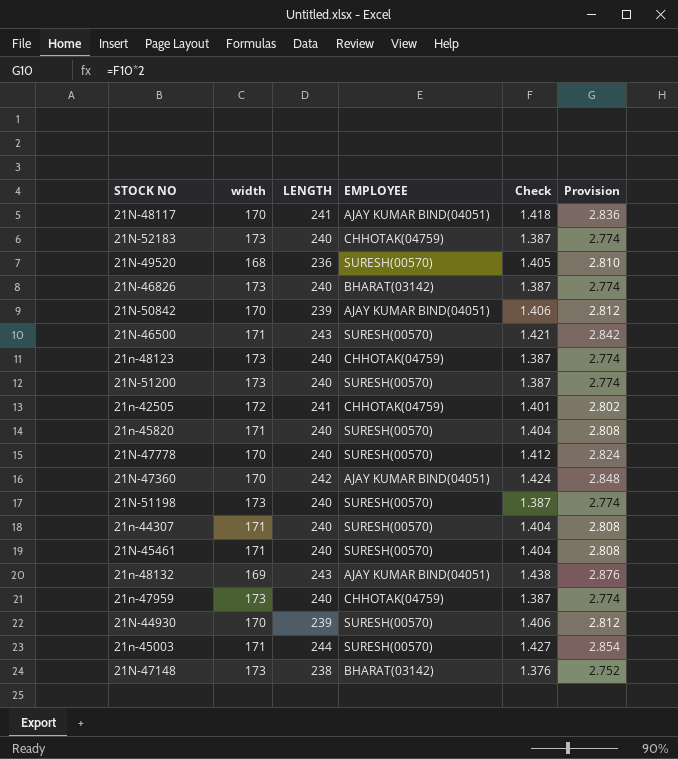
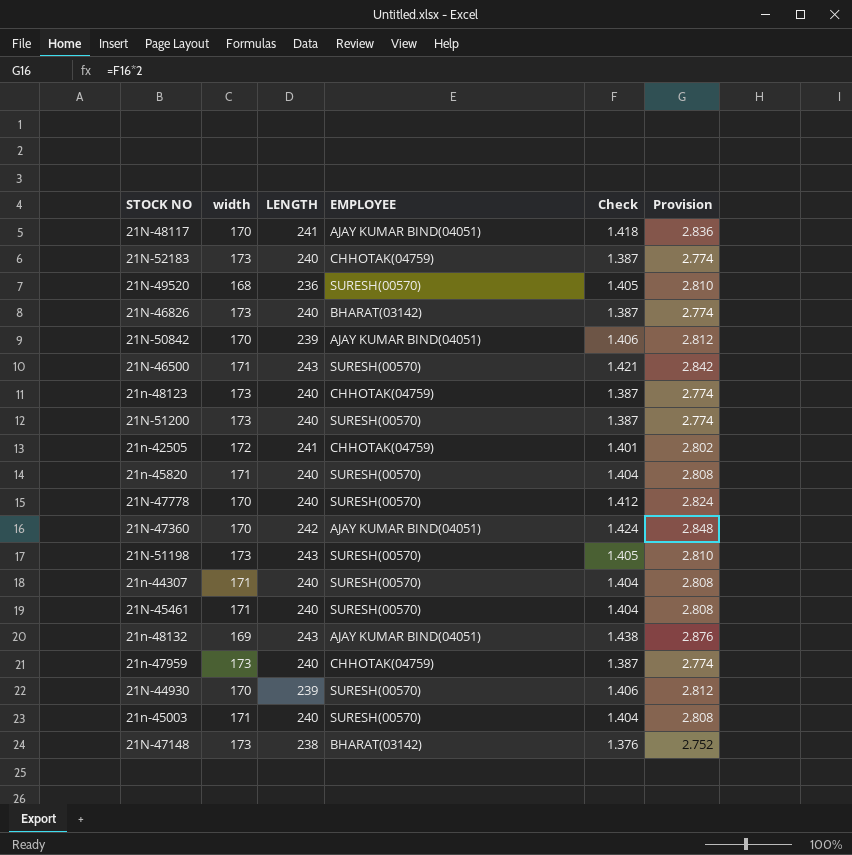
21N-51198 | LENGTH: 240 -> 243
21N-51198 | Check: 1.387 -> 1.405
21N-51198 | Provision: 2.774 -> 2.810
21n-45003 | LENGTH: 244 -> 240
21n-45003 | Check: 1.427 -> 1.404
21n-45003 | Provision: 2.854 -> 2.808

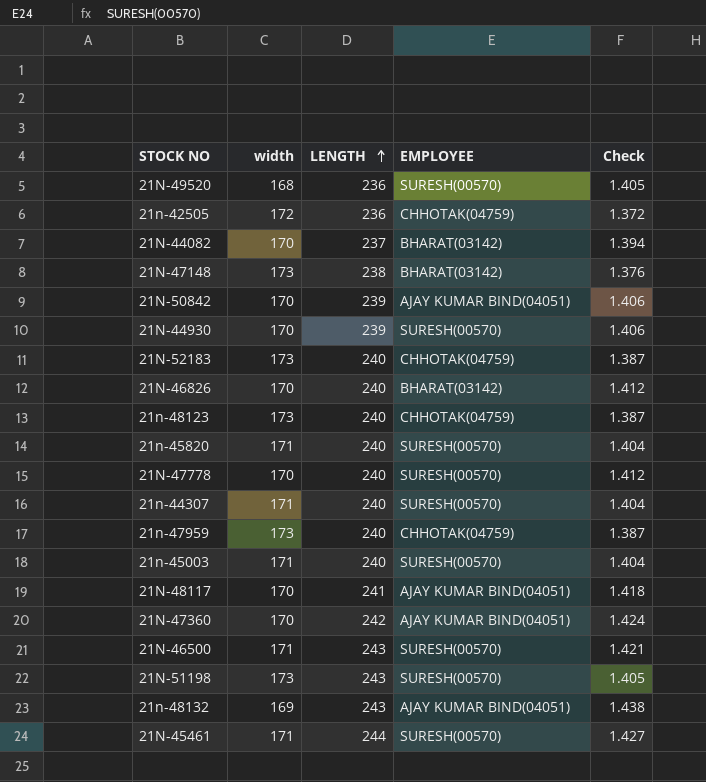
row order: none -> LENGTH ascending
column Provision | formula: [Check] * 2 -> none
row 21N-51200: 173 | 240 | SURESH(00570) | 1.387 | 2.774 -> none
21n-42505 | LENGTH: 241 -> 236
21n-42505 | Check: 1.401 -> 1.372
row 21N-44082: none -> 170 | 237 | BHARAT(03142) | 1.394
21N-46826 | width: 173 -> 170
21N-46826 | Check: 1.387 -> 1.412
21N-45461 | LENGTH: 240 -> 244
21N-45461 | Check: 1.404 -> 1.427

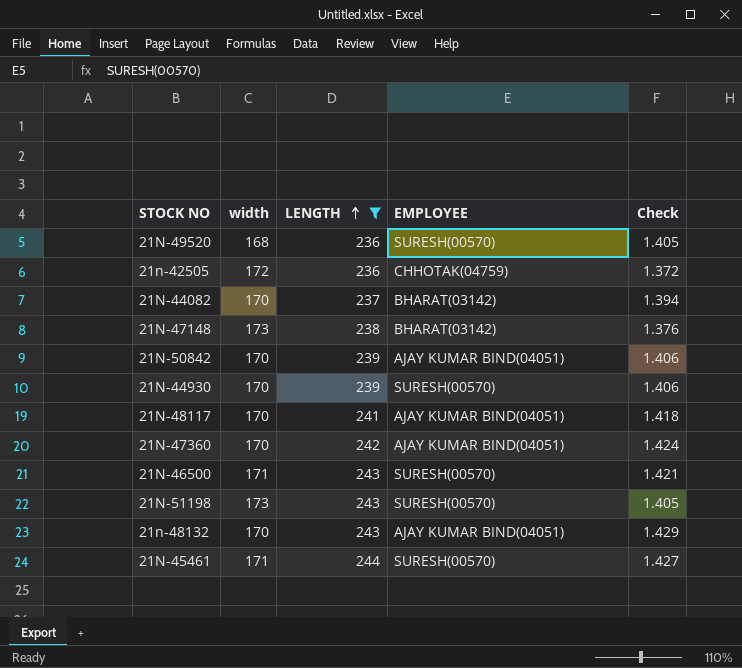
filter: none -> LENGTH != 240
21n-48132 | width: 169 -> 170
21n-48132 | Check: 1.438 -> 1.429

